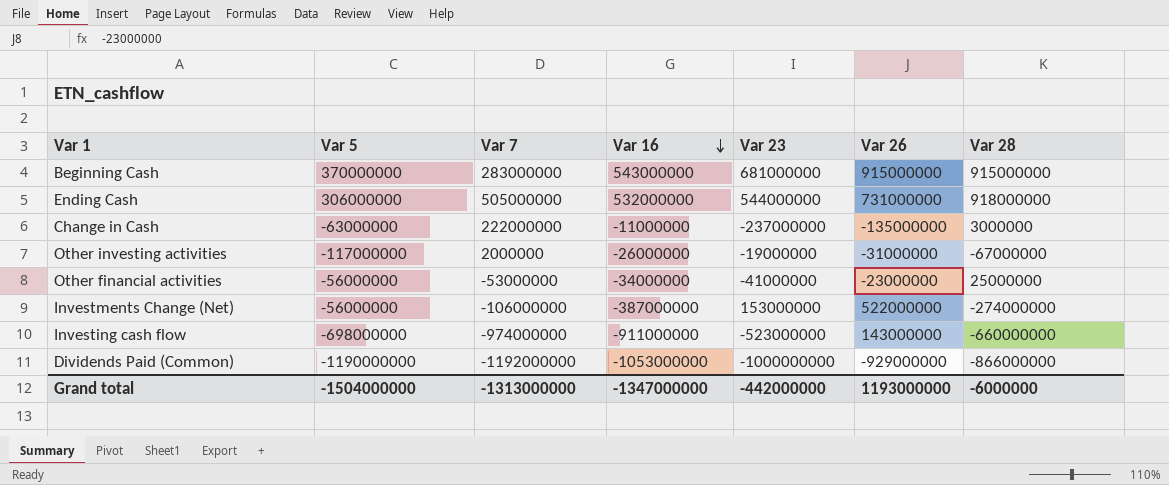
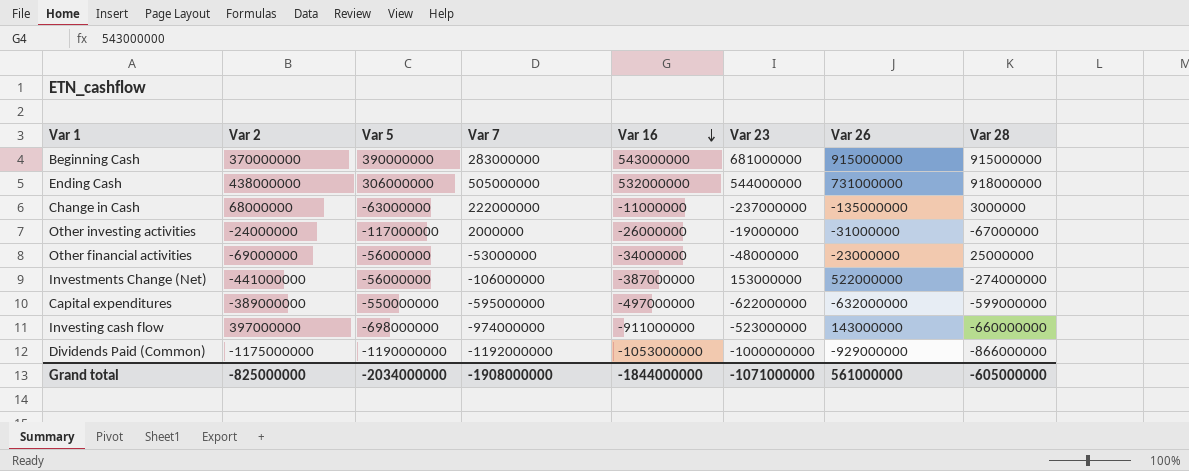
column Var 2 | position: none -> 2
Beginning Cash | Var 5: 370000000 -> 390000000
Other financial activities | Var 23: -41000000 -> -48000000
row Capital expenditures: none -> -389000000 | -550000000 | -595000000 | -497000000 | -622000000 | -632000000 | -599000000
Grand total | Var 5: -1504000000 -> -2034000000
Grand total | Var 7: -1313000000 -> -1908000000
Grand total | Var 16: -1347000000 -> -1844000000
Grand total | Var 23: -442000000 -> -1071000000
Grand total | Var 26: 1193000000 -> 561000000
Grand total | Var 28: -6000000 -> -605000000

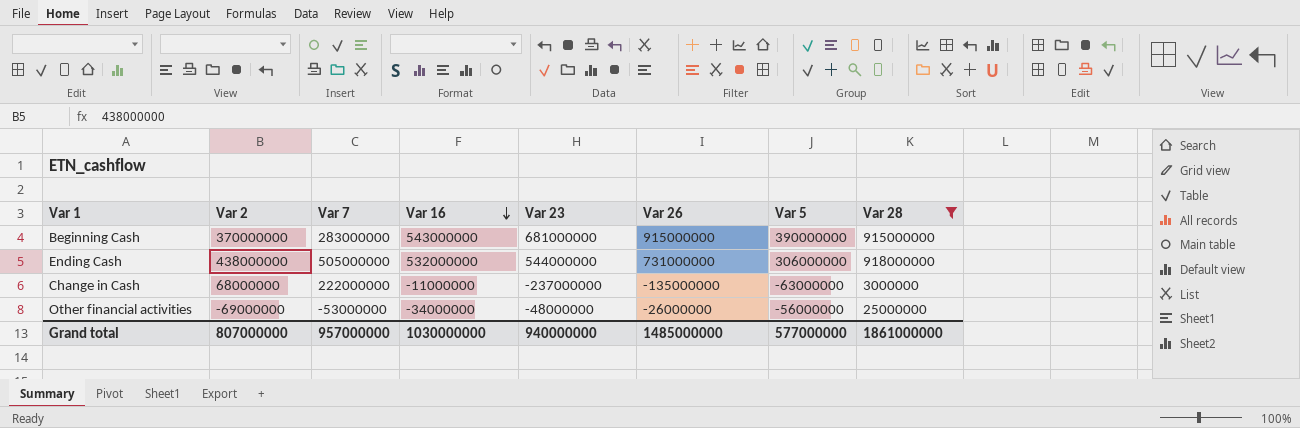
filter: none -> Var 28 >= 3000000
column Var 5 | position: 3 -> 7
Other financial activities | Var 26: -23000000 -> -26000000
Grand total | Var 2: -825000000 -> 807000000
Grand total | Var 7: -1908000000 -> 957000000
Grand total | Var 16: -1844000000 -> 1030000000
Grand total | Var 23: -1071000000 -> 940000000
Grand total | Var 26: 561000000 -> 1485000000
Grand total | Var 5: -2034000000 -> 577000000
Grand total | Var 28: -605000000 -> 1861000000

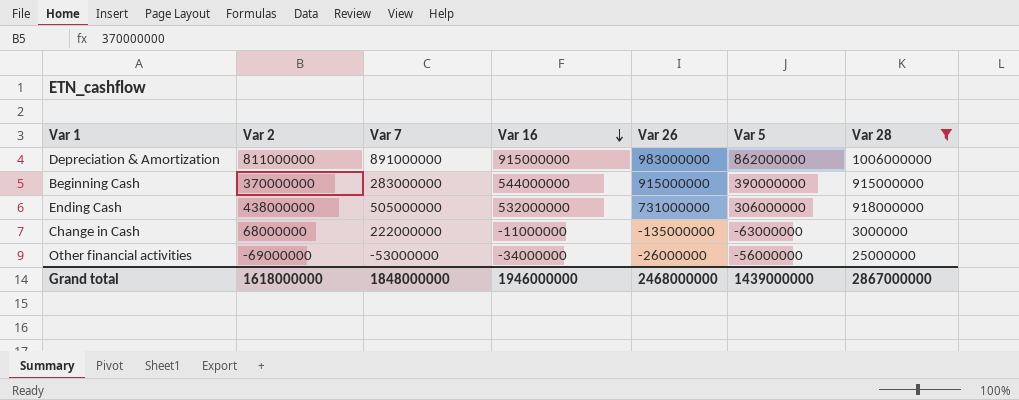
column Var 23 | position: 5 -> none
row Depreciation & Amortization: none -> 811000000 | 891000000 | 915000000 | 983000000 | 862000000 | 1006000000
Beginning Cash | Var 16: 543000000 -> 544000000
Grand total | Var 2: 807000000 -> 1618000000
Grand total | Var 7: 957000000 -> 1848000000
Grand total | Var 16: 1030000000 -> 1946000000
Grand total | Var 26: 1485000000 -> 2468000000
Grand total | Var 5: 577000000 -> 1439000000
Grand total | Var 28: 1861000000 -> 2867000000

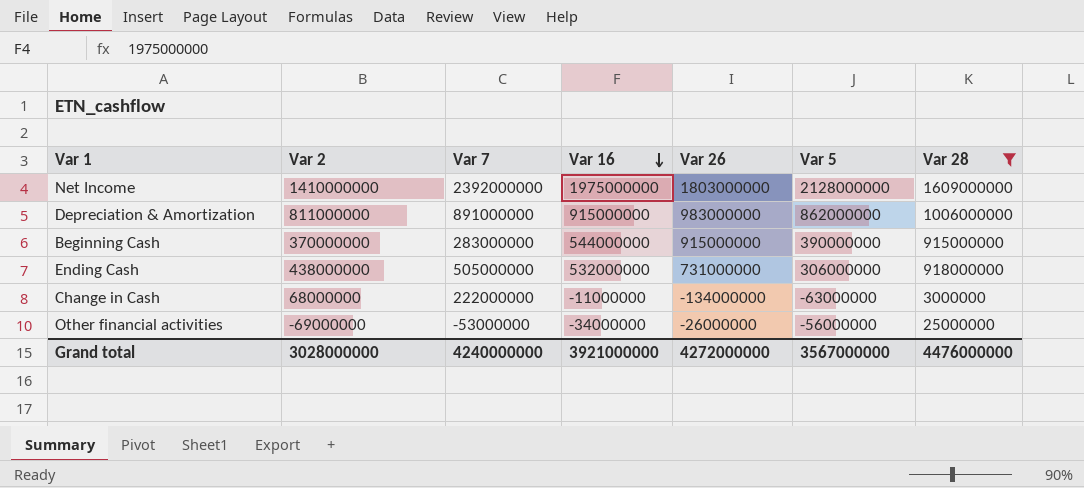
row Net Income: none -> 1410000000 | 2392000000 | 1975000000 | 1803000000 | 2128000000 | 1609000000
Change in Cash | Var 26: -135000000 -> -134000000
Grand total | Var 2: 1618000000 -> 3028000000
Grand total | Var 7: 1848000000 -> 4240000000
Grand total | Var 16: 1946000000 -> 3921000000
Grand total | Var 26: 2468000000 -> 4272000000
Grand total | Var 5: 1439000000 -> 3567000000
Grand total | Var 28: 2867000000 -> 4476000000

